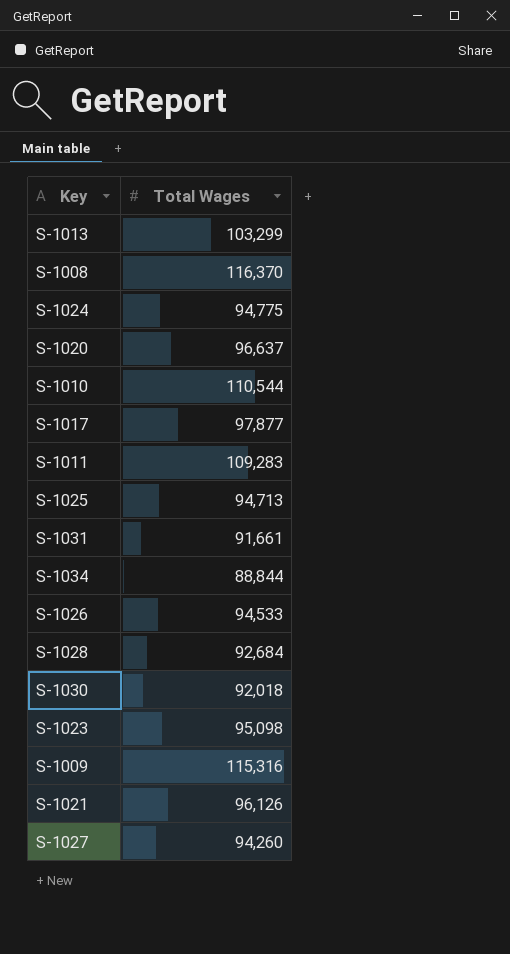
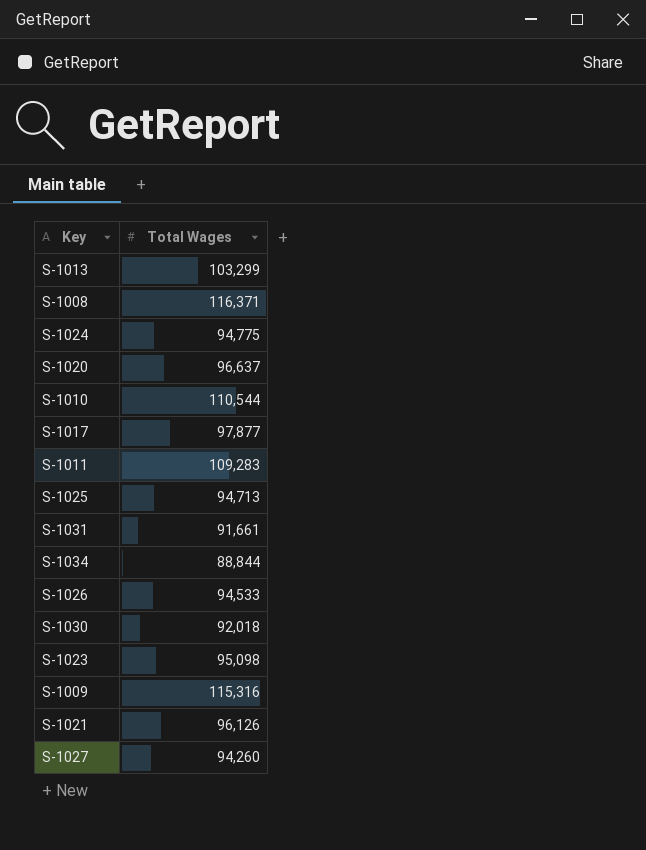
row S-1028: 92,684 -> none
S-1008 | Total Wages: 116,370 -> 116,371

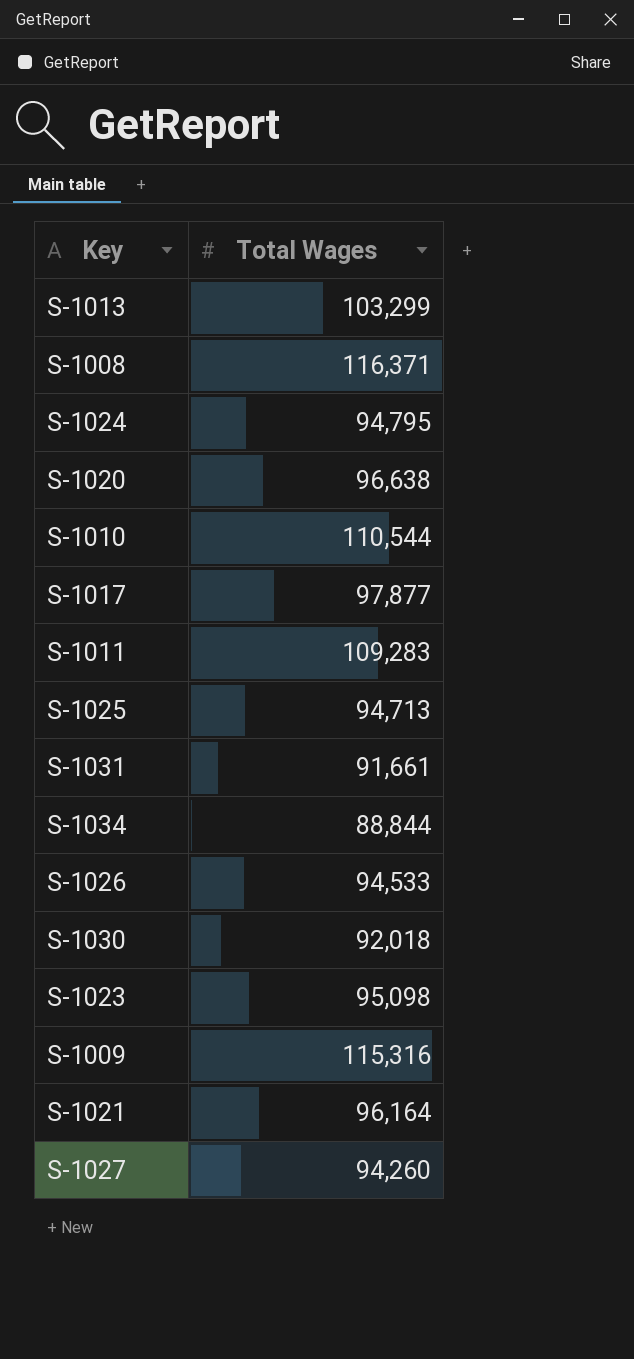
S-1024 | Total Wages: 94,775 -> 94,795
S-1020 | Total Wages: 96,637 -> 96,638
S-1021 | Total Wages: 96,126 -> 96,164

